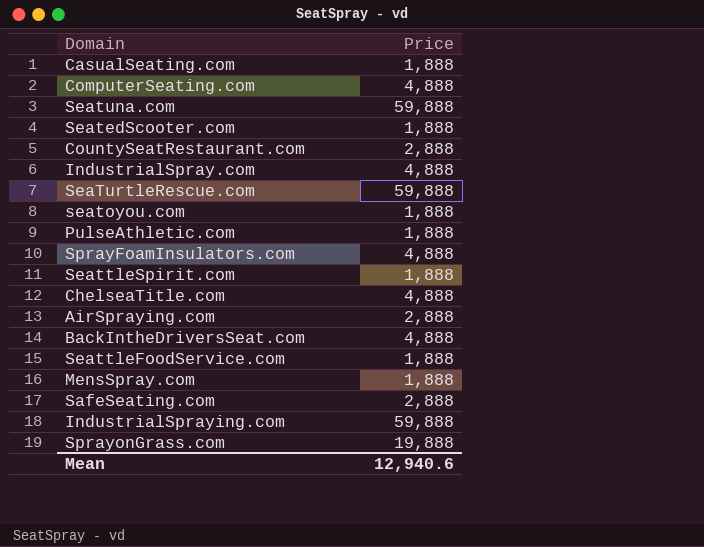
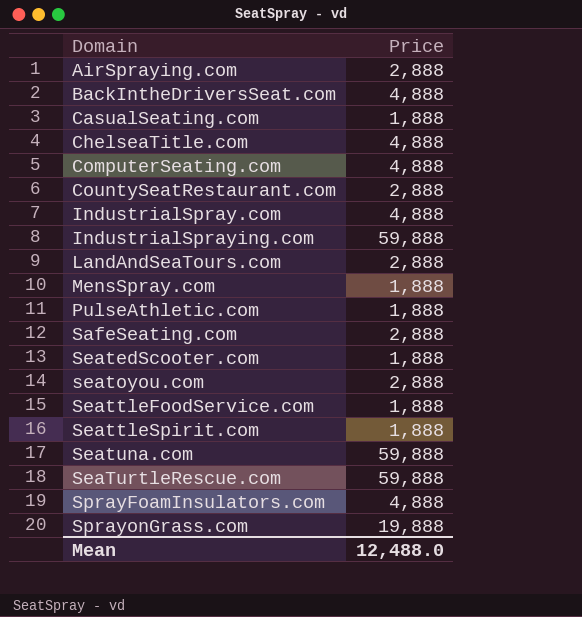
row order: none -> Domain ascending
row LandAndSeaTours.com: none -> 2,888
seatoyou.com | Price: 1,888 -> 2,888
Mean | Price: 12,940.6 -> 12,488.0

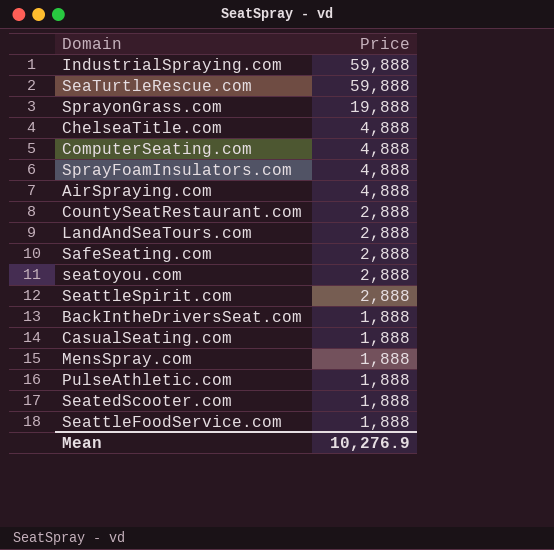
row order: Domain ascending -> Price descending
row IndustrialSpray.com: 4,888 -> none
row Seatuna.com: 59,888 -> none
AirSpraying.com | Price: 2,888 -> 4,888
SeattleSpirit.com | Price: 1,888 -> 2,888
BackIntheDriversSeat.com | Price: 4,888 -> 1,888
Mean | Price: 12,488.0 -> 10,276.9

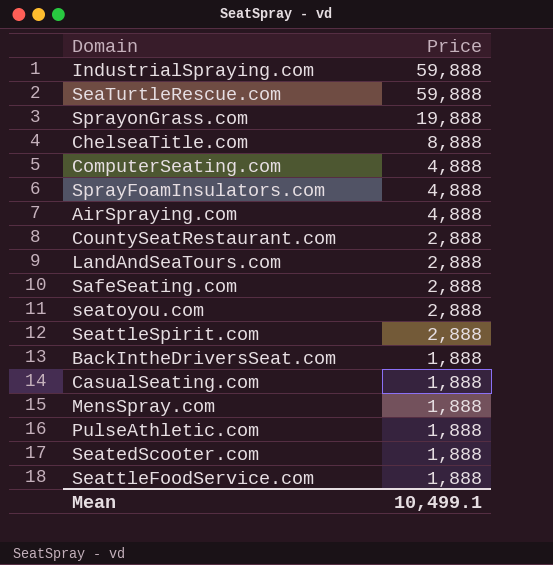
ChelseaTitle.com | Price: 4,888 -> 8,888
Mean | Price: 10,276.9 -> 10,499.1

